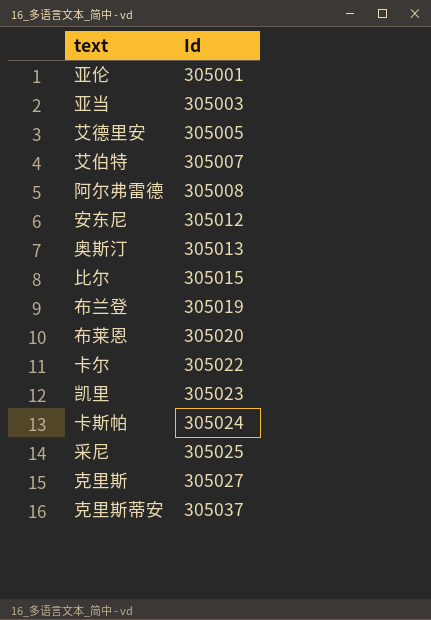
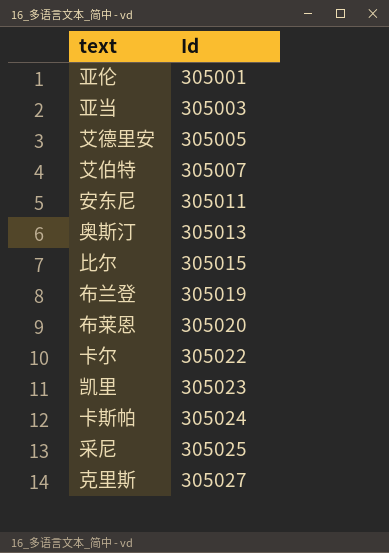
row 阿尔弗雷德: 305008 -> none
row 克里斯蒂安: 305037 -> none
安东尼 | Id: 305012 -> 305011

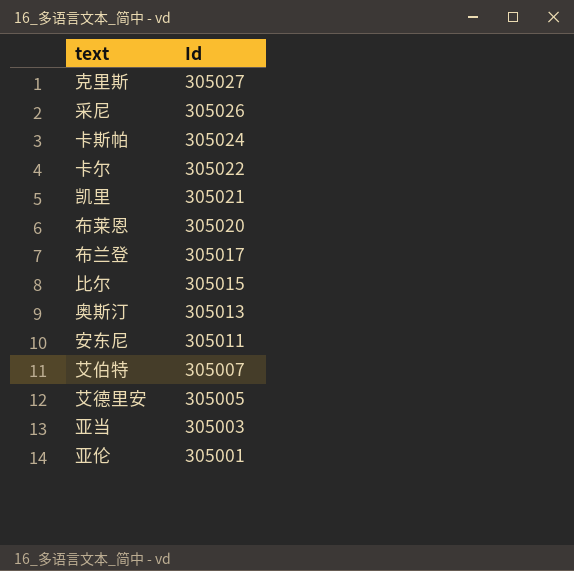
row order: Id ascending -> Id descending
采尼 | Id: 305025 -> 305026
凯里 | Id: 305023 -> 305021
布兰登 | Id: 305019 -> 305017

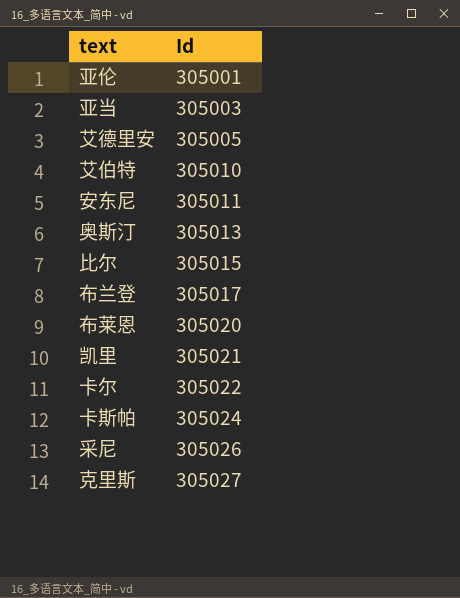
row order: Id descending -> Id ascending
艾伯特 | Id: 305007 -> 305010

